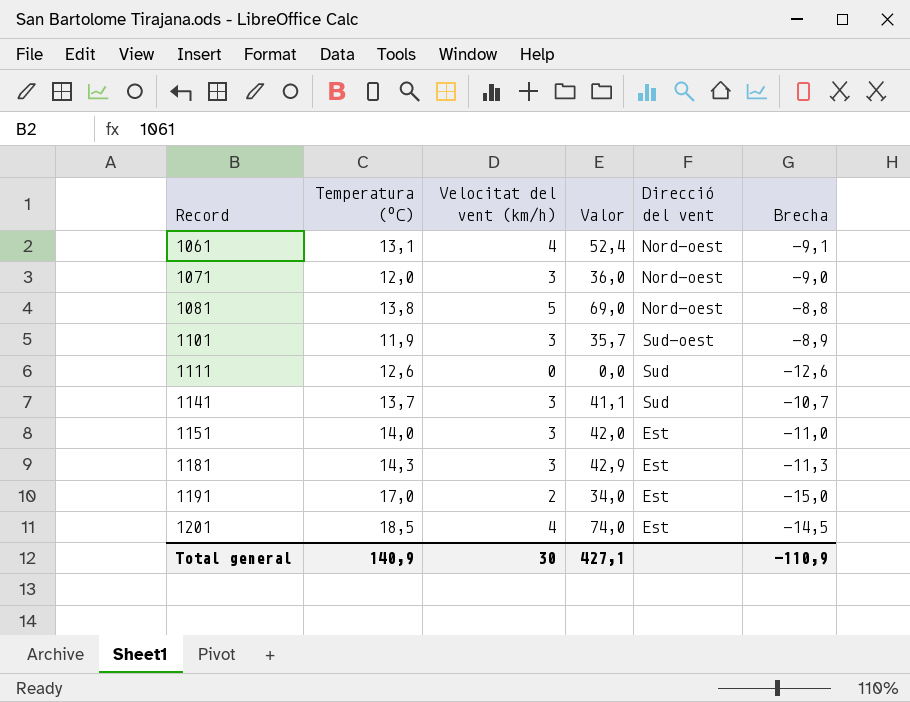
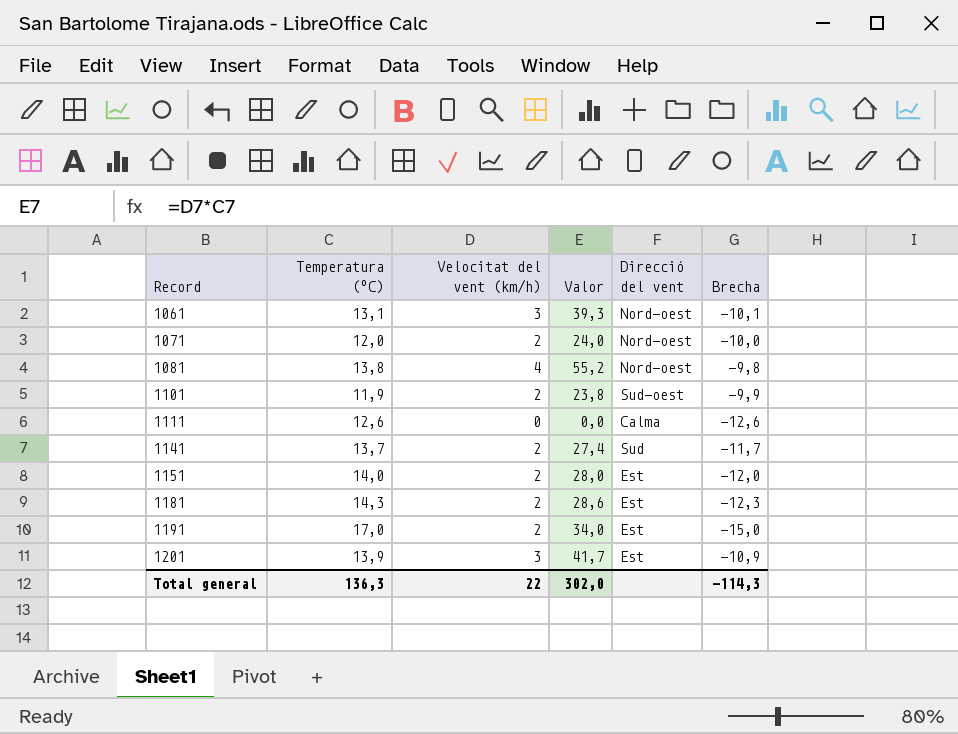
1061 | Velocitat del vent (km/h): 4 -> 3
1061 | Valor: 52,4 -> 39,3
1061 | Brecha: -9,1 -> -10,1
1071 | Velocitat del vent (km/h): 3 -> 2
1071 | Valor: 36,0 -> 24,0
1071 | Brecha: -9,0 -> -10,0
1081 | Velocitat del vent (km/h): 5 -> 4
1081 | Valor: 69,0 -> 55,2
1081 | Brecha: -8,8 -> -9,8
1101 | Velocitat del vent (km/h): 3 -> 2
1101 | Valor: 35,7 -> 23,8
1101 | Brecha: -8,9 -> -9,9
1111 | Direcció del vent: Sud -> Calma
1141 | Velocitat del vent (km/h): 3 -> 2
1141 | Valor: 41,1 -> 27,4
1141 | Brecha: -10,7 -> -11,7
1151 | Velocitat del vent (km/h): 3 -> 2
1151 | Valor: 42,0 -> 28,0
1151 | Brecha: -11,0 -> -12,0
1181 | Velocitat del vent (km/h): 3 -> 2
1181 | Valor: 42,9 -> 28,6
1181 | Brecha: -11,3 -> -12,3
1201 | Temperatura (ºC): 18,5 -> 13,9
1201 | Velocitat del vent (km/h): 4 -> 3
1201 | Valor: 74,0 -> 41,7
1201 | Brecha: -14,5 -> -10,9
Total general | Temperatura (ºC): 140,9 -> 136,3
Total general | Velocitat del vent (km/h): 30 -> 22
Total general | Valor: 427,1 -> 302,0
Total general | Brecha: -110,9 -> -114,3

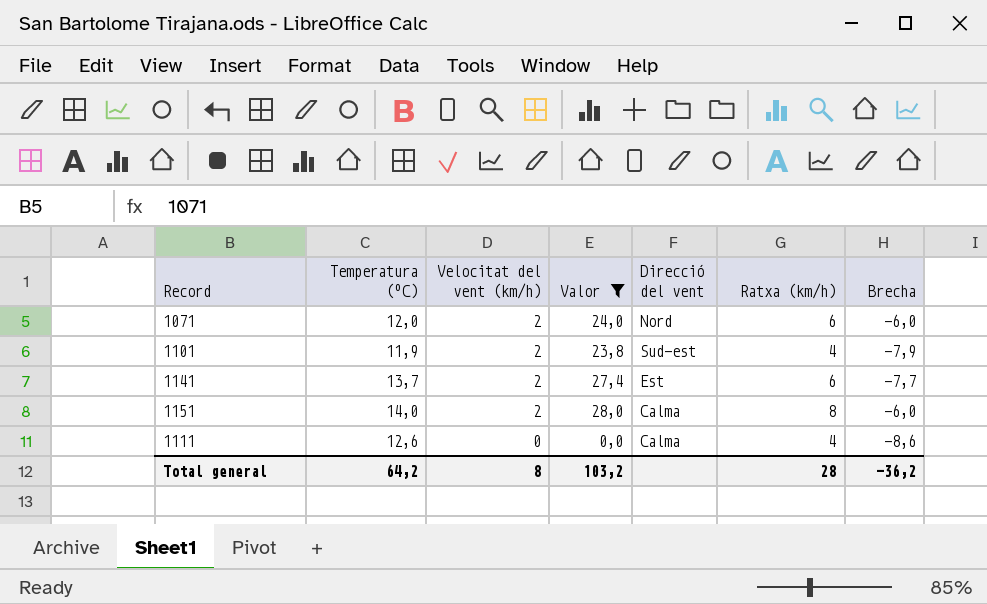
filter: none -> Valor <= 28,0
row order: Record ascending -> Velocitat del vent (km/h) descending
column Ratxa (km/h) | position: none -> 6
column Brecha | formula: [Velocitat del vent (km/h)] - [Temperatura (ºC)] -> [Ratxa (km/h)] - [Temperatura (ºC)]
1071 | Direcció del vent: Nord-oest -> Nord
1101 | Direcció del vent: Sud-oest -> Sud-est
1141 | Direcció del vent: Sud -> Est
1151 | Direcció del vent: Est -> Calma
Total general | Temperatura (ºC): 136,3 -> 64,2
Total general | Velocitat del vent (km/h): 22 -> 8
Total general | Valor: 302,0 -> 103,2
Total general | Brecha: -114,3 -> -36,2

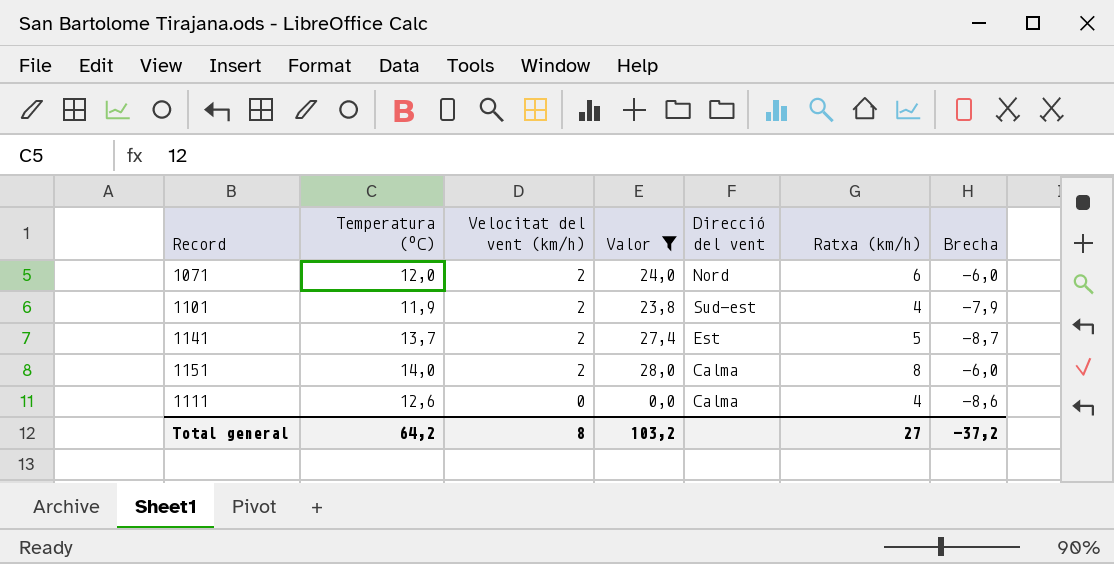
1141 | Ratxa (km/h): 6 -> 5
1141 | Brecha: -7,7 -> -8,7
Total general | Ratxa (km/h): 28 -> 27
Total general | Brecha: -36,2 -> -37,2

